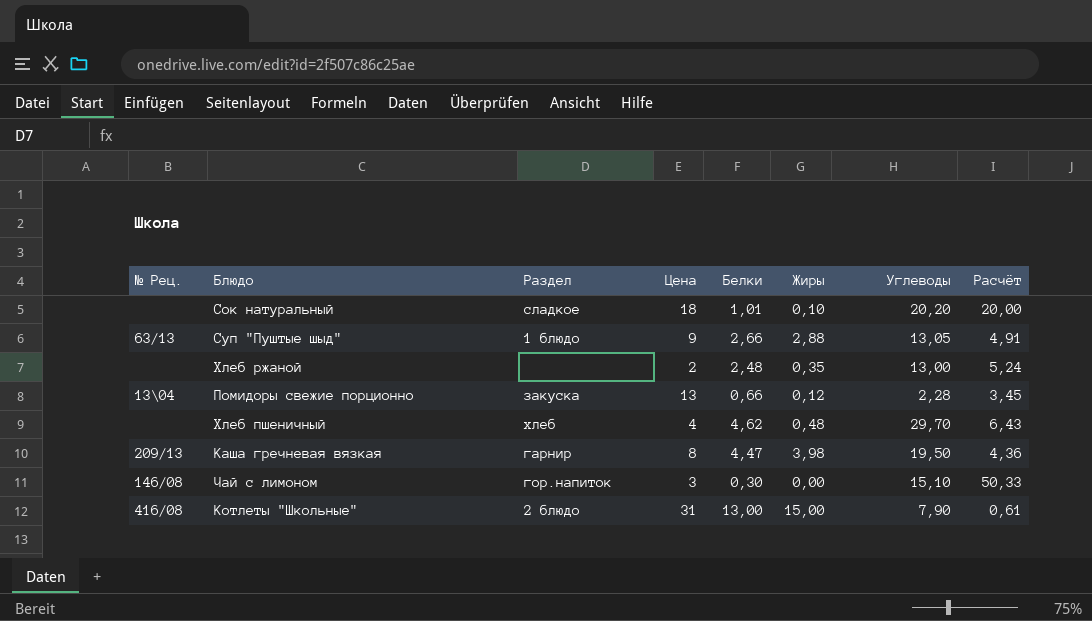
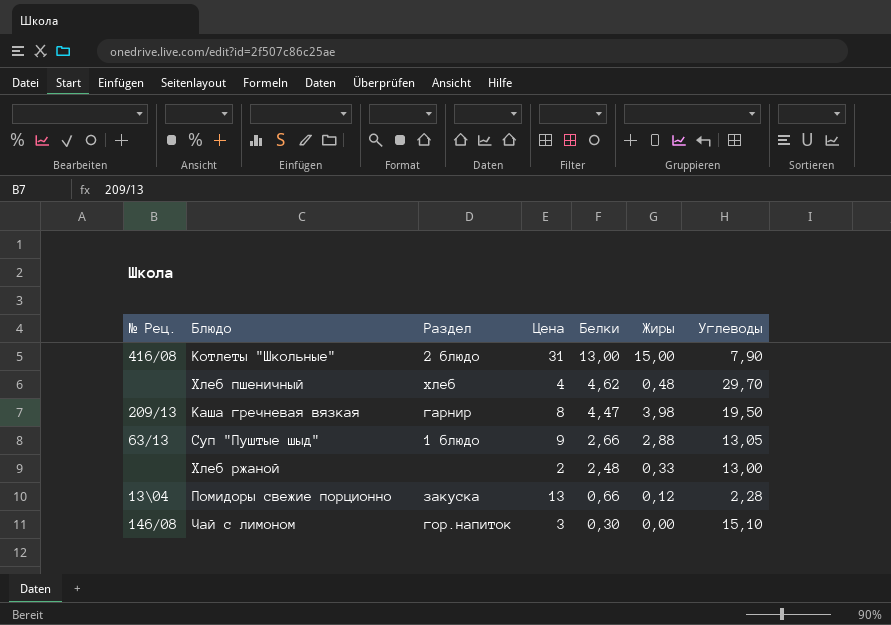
row order: none -> Белки descending
column Расчёт | formula: [Углеводы] / [Белки] -> none
row Сок натуральный: none | сладкое | 18 | 1,01 | 0,10 | 20,20 | 20,00 -> none
Хлеб ржаной | Жиры: 0,35 -> 0,33

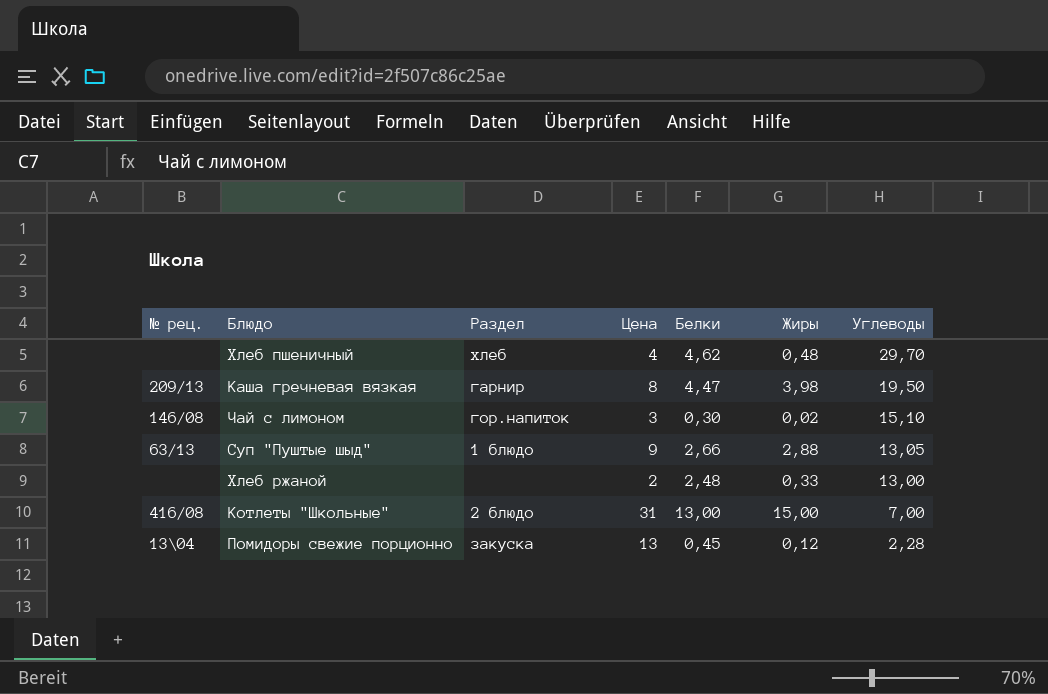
row order: Белки descending -> Углеводы descending
column name: № Рец. -> № рец.
Чай с лимоном | Жиры: 0,00 -> 0,02
Котлеты "Школьные" | Углеводы: 7,90 -> 7,00
Помидоры свежие порционно | Белки: 0,66 -> 0,45

